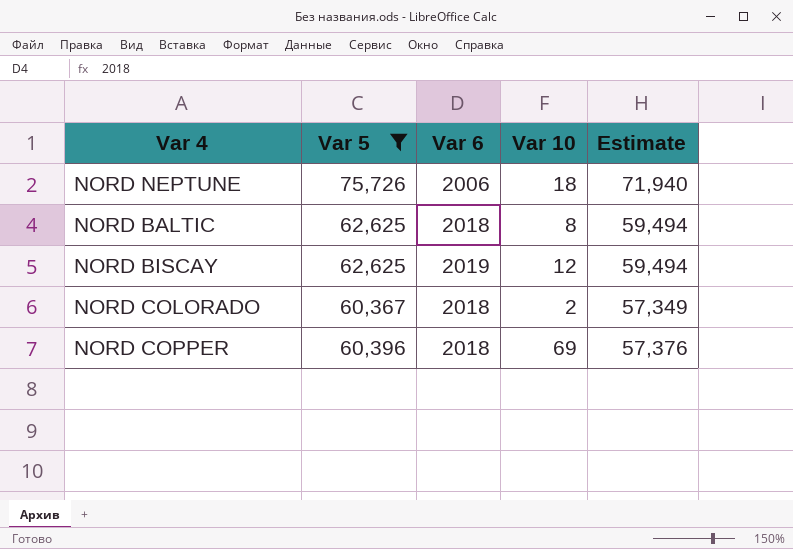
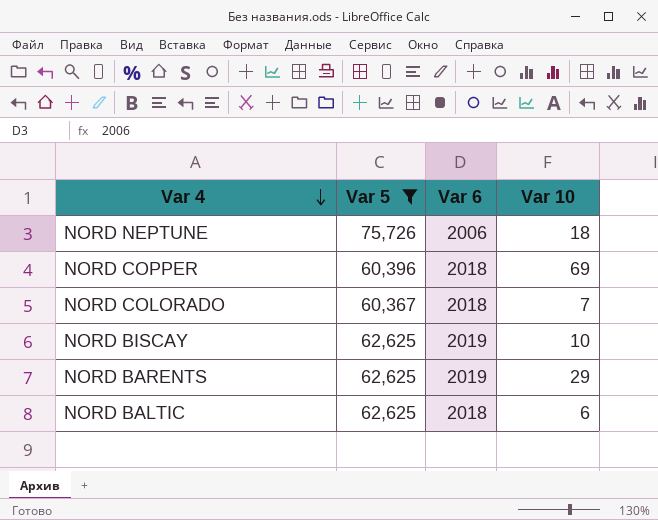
row order: none -> Var 4 descending
column Estimate | formula: [Var 5] * 0.95 -> none
NORD COLORADO | Var 10: 2 -> 7
NORD BISCAY | Var 10: 12 -> 10
row NORD BARENTS: none -> 62,625 | 2019 | 29
NORD BALTIC | Var 10: 8 -> 6

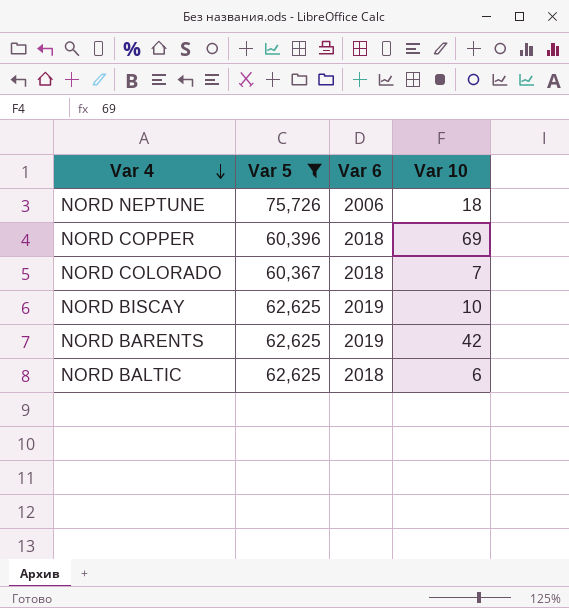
NORD BARENTS | Var 10: 29 -> 42

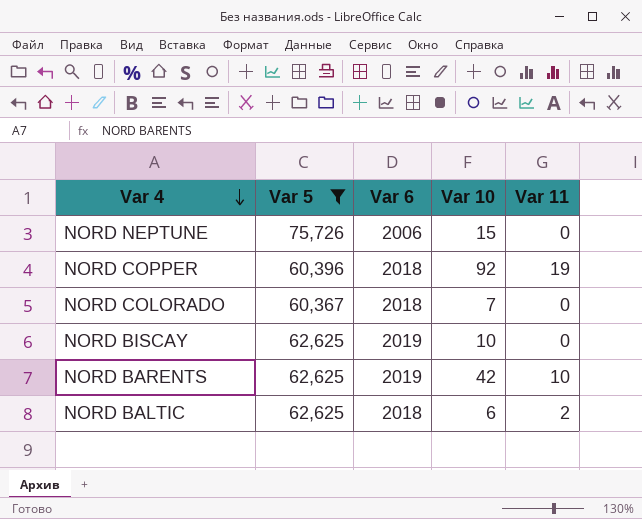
column Var 11 | position: none -> 5
NORD NEPTUNE | Var 10: 18 -> 15
NORD COPPER | Var 10: 69 -> 92

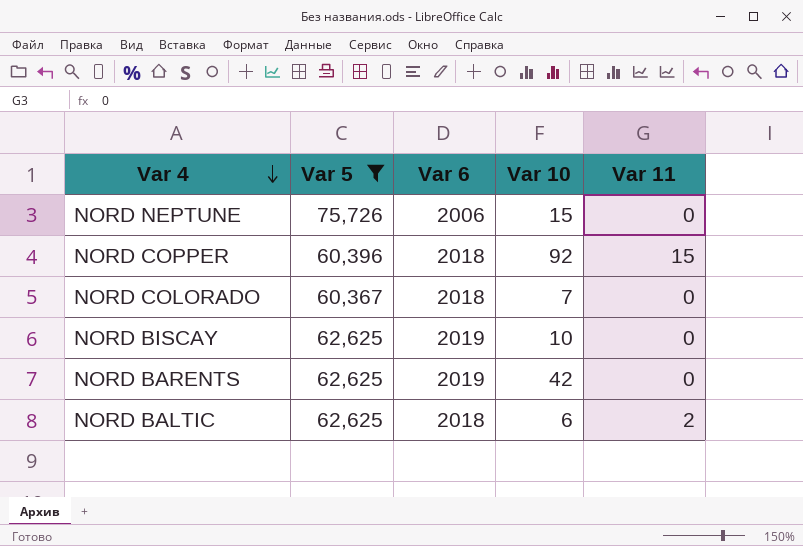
NORD COPPER | Var 11: 19 -> 15
NORD BARENTS | Var 11: 10 -> 0

